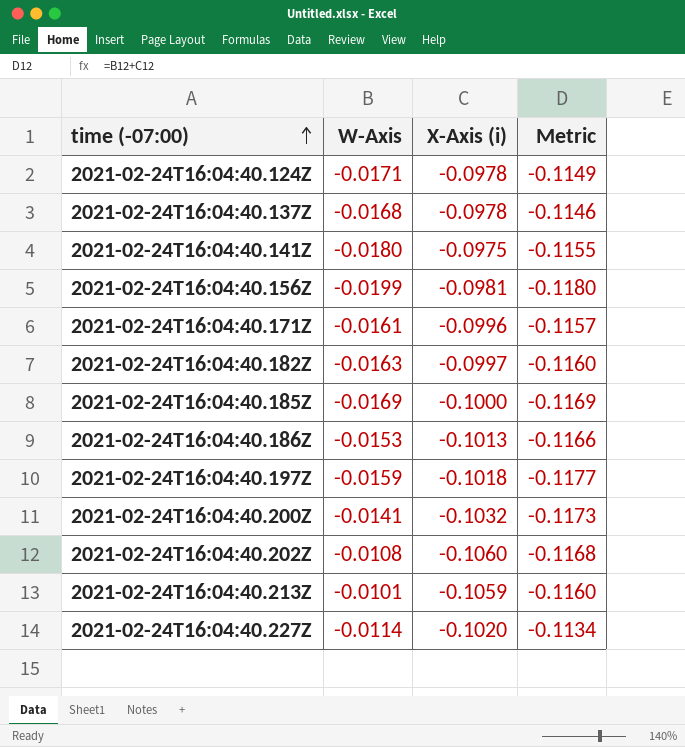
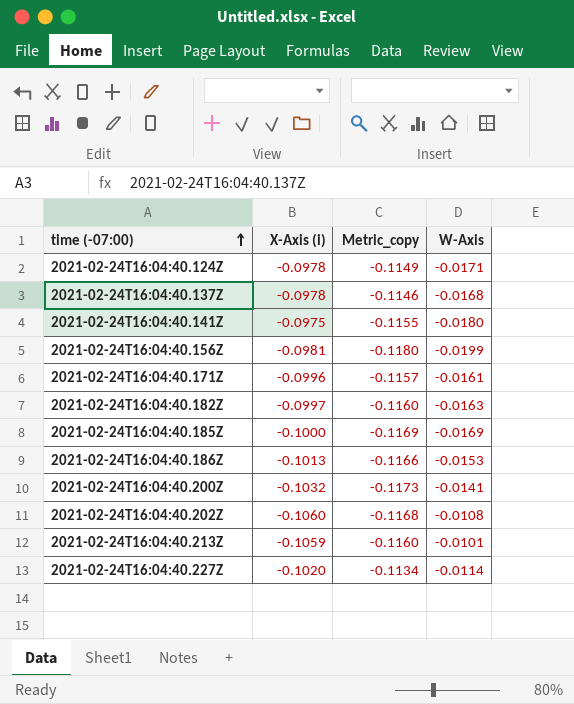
column name: Metric -> Metric_copy
column W-Axis | position: 2 -> 4
row 2021-02-24T16:04:40.197Z: -0.0159 | -0.1018 | -0.1177 -> none

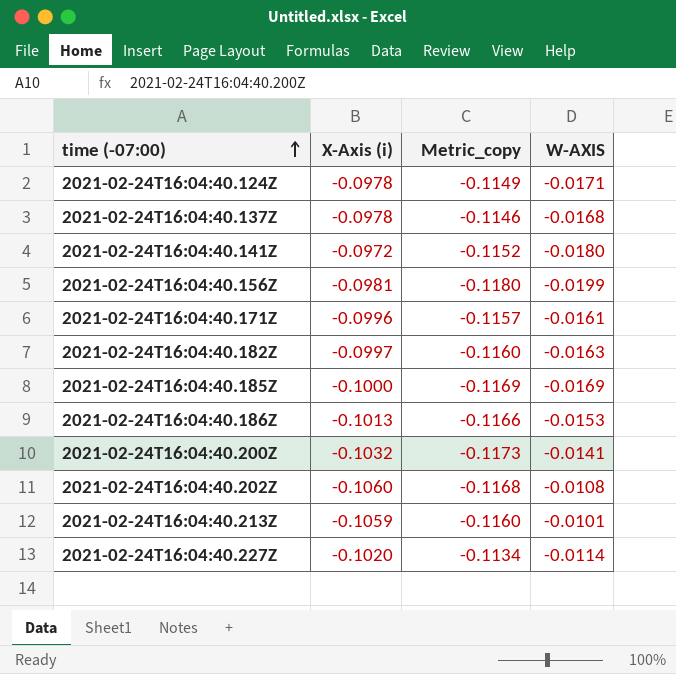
column name: W-Axis -> W-AXIS
2021-02-24T16:04:40.141Z | X-Axis (i): -0.0975 -> -0.0972
2021-02-24T16:04:40.141Z | Metric_copy: -0.1155 -> -0.1152

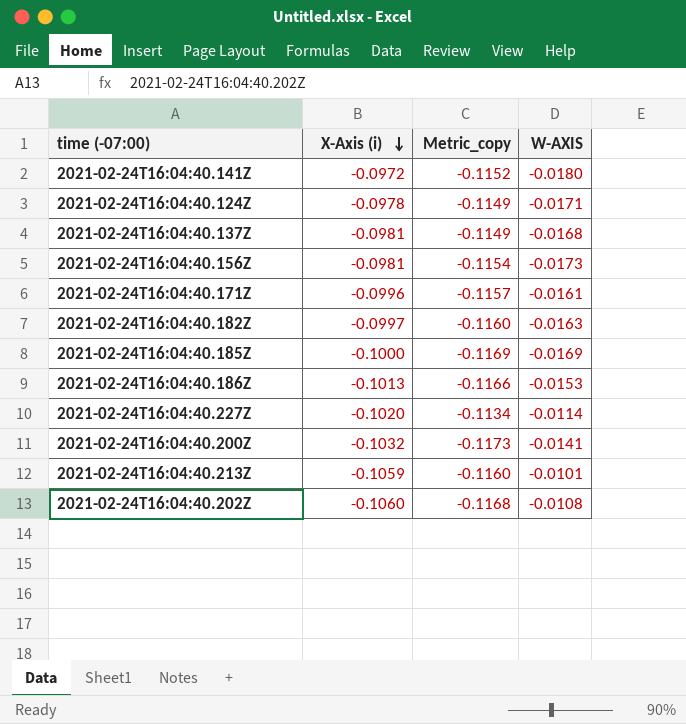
row order: time (-07:00) ascending -> X-Axis (i) descending
2021-02-24T16:04:40.137Z | X-Axis (i): -0.0978 -> -0.0981
2021-02-24T16:04:40.137Z | Metric_copy: -0.1146 -> -0.1149
2021-02-24T16:04:40.156Z | Metric_copy: -0.1180 -> -0.1154
2021-02-24T16:04:40.156Z | W-AXIS: -0.0199 -> -0.0173

